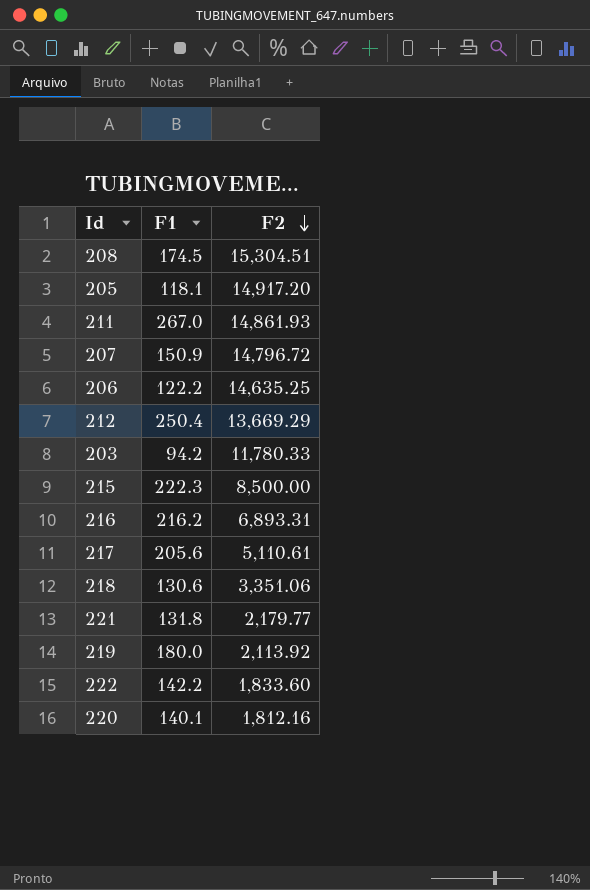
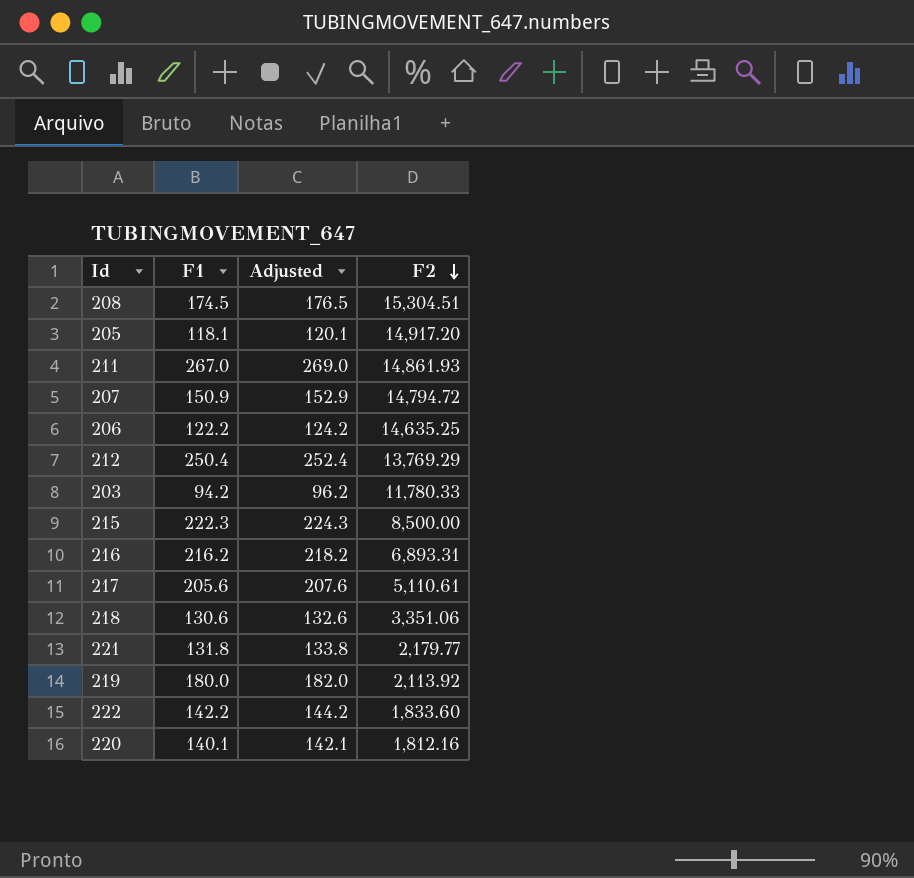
column Adjusted | formula: none -> [F1] + 2
207 | F2: 14,796.72 -> 14,794.72
212 | F2: 13,669.29 -> 13,769.29

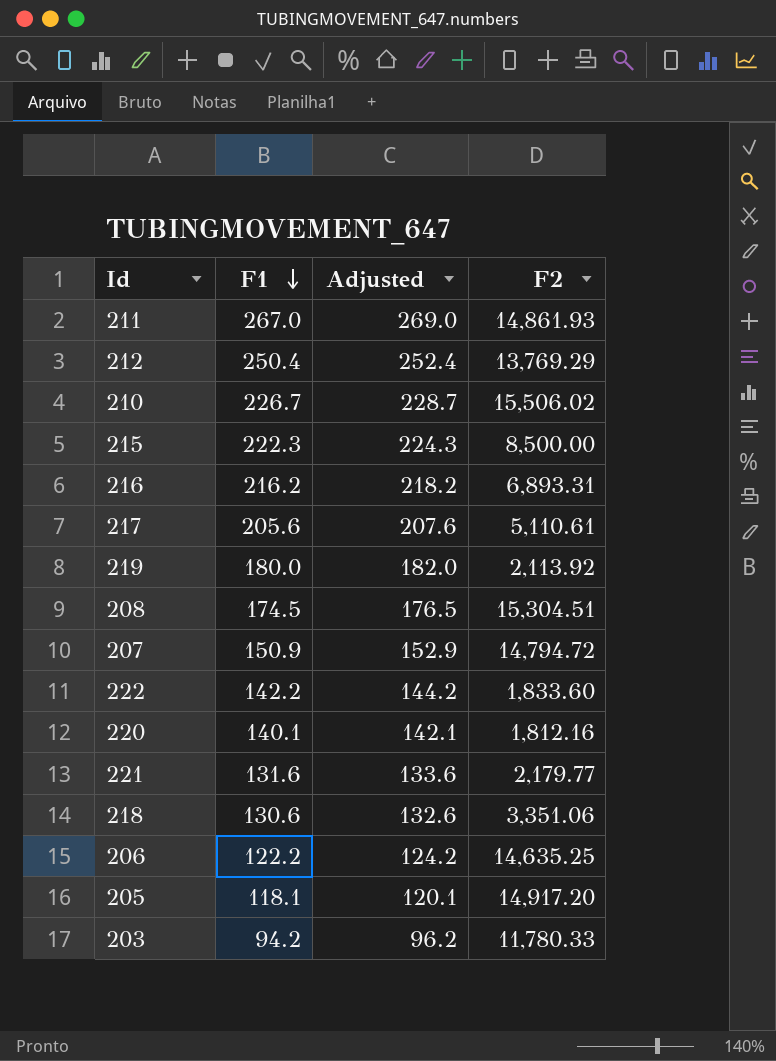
row order: F2 descending -> F1 descending
row 210: none -> 226.7 | 228.7 | 15,506.02
221 | F1: 131.8 -> 131.6
221 | Adjusted: 133.8 -> 133.6

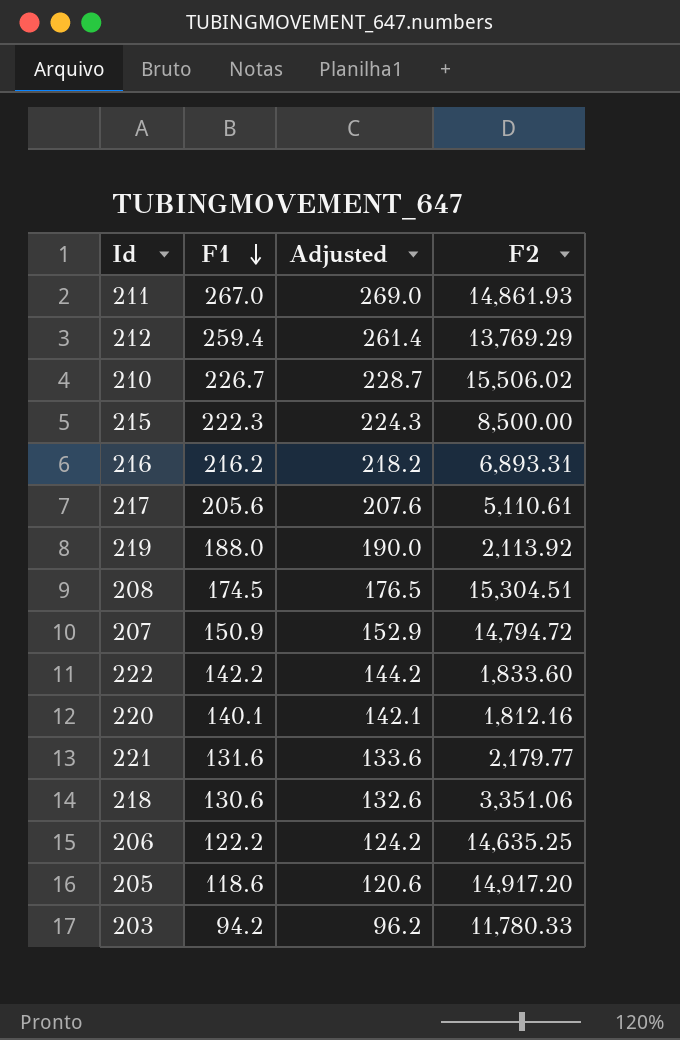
212 | F1: 250.4 -> 259.4
212 | Adjusted: 252.4 -> 261.4
219 | F1: 180.0 -> 188.0
219 | Adjusted: 182.0 -> 190.0
205 | F1: 118.1 -> 118.6
205 | Adjusted: 120.1 -> 120.6

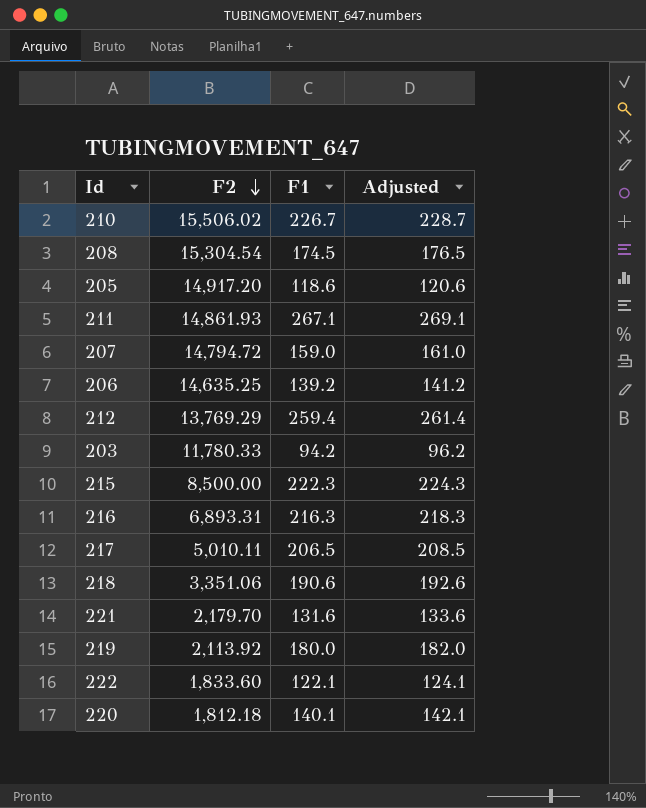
row order: F1 descending -> F2 descending
column F2 | position: 4 -> 2
208 | F2: 15,304.51 -> 15,304.54
211 | F1: 267.0 -> 267.1
211 | Adjusted: 269.0 -> 269.1
207 | F1: 150.9 -> 159.0
207 | Adjusted: 152.9 -> 161.0
206 | F1: 122.2 -> 139.2
206 | Adjusted: 124.2 -> 141.2
216 | F1: 216.2 -> 216.3
216 | Adjusted: 218.2 -> 218.3
217 | F2: 5,110.61 -> 5,010.11
217 | F1: 205.6 -> 206.5
217 | Adjusted: 207.6 -> 208.5
218 | F1: 130.6 -> 190.6
218 | Adjusted: 132.6 -> 192.6
221 | F2: 2,179.77 -> 2,179.70
219 | F1: 188.0 -> 180.0
219 | Adjusted: 190.0 -> 182.0
222 | F1: 142.2 -> 122.1
222 | Adjusted: 144.2 -> 124.1
220 | F2: 1,812.16 -> 1,812.18

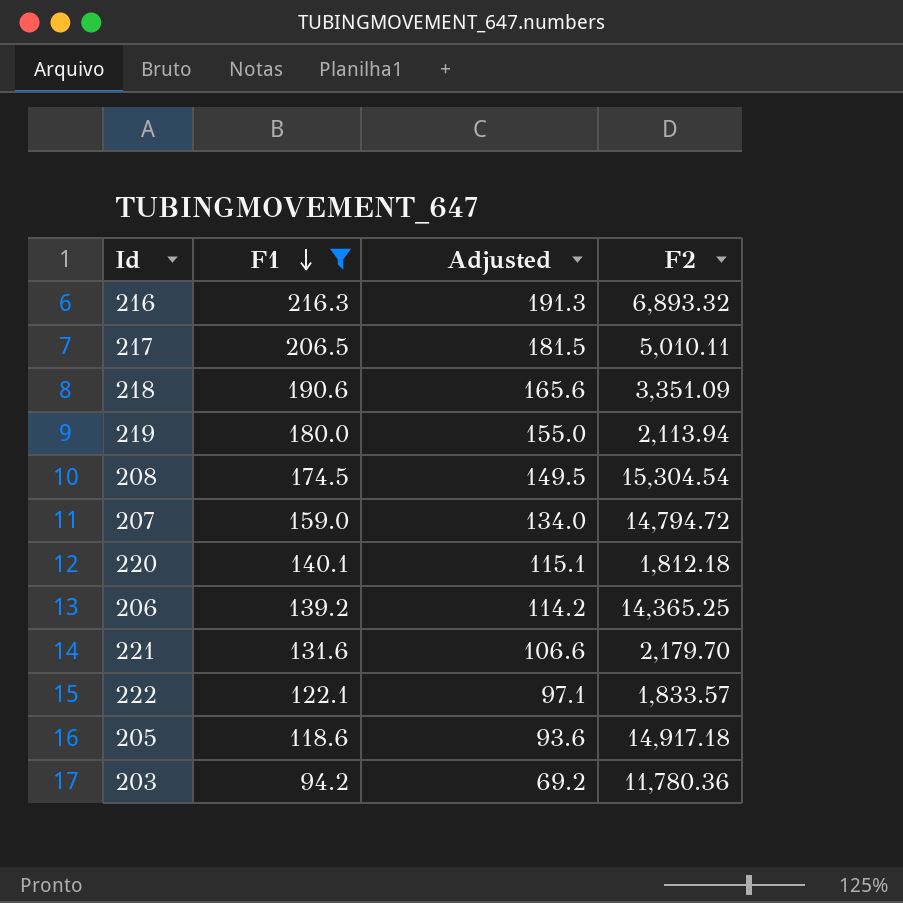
filter: none -> F1 <= 216.3
row order: F2 descending -> F1 descending
column Adjusted | formula: [F1] + 2 -> [F1] - 25
column F2 | position: 2 -> 4
216 | F2: 6,893.31 -> 6,893.32
218 | F2: 3,351.06 -> 3,351.09
219 | F2: 2,113.92 -> 2,113.94
206 | F2: 14,635.25 -> 14,365.25
222 | F2: 1,833.60 -> 1,833.57
205 | F2: 14,917.20 -> 14,917.18
203 | F2: 11,780.33 -> 11,780.36

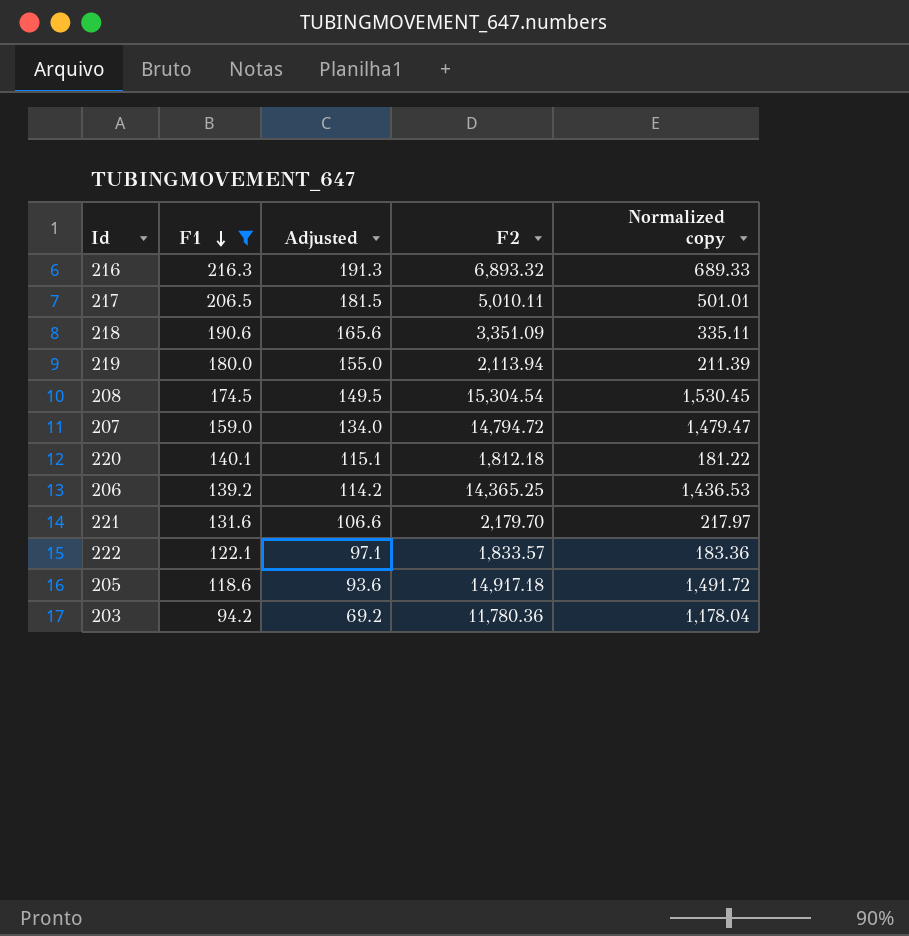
column Normalized copy | formula: none -> [F2] * 0.1

